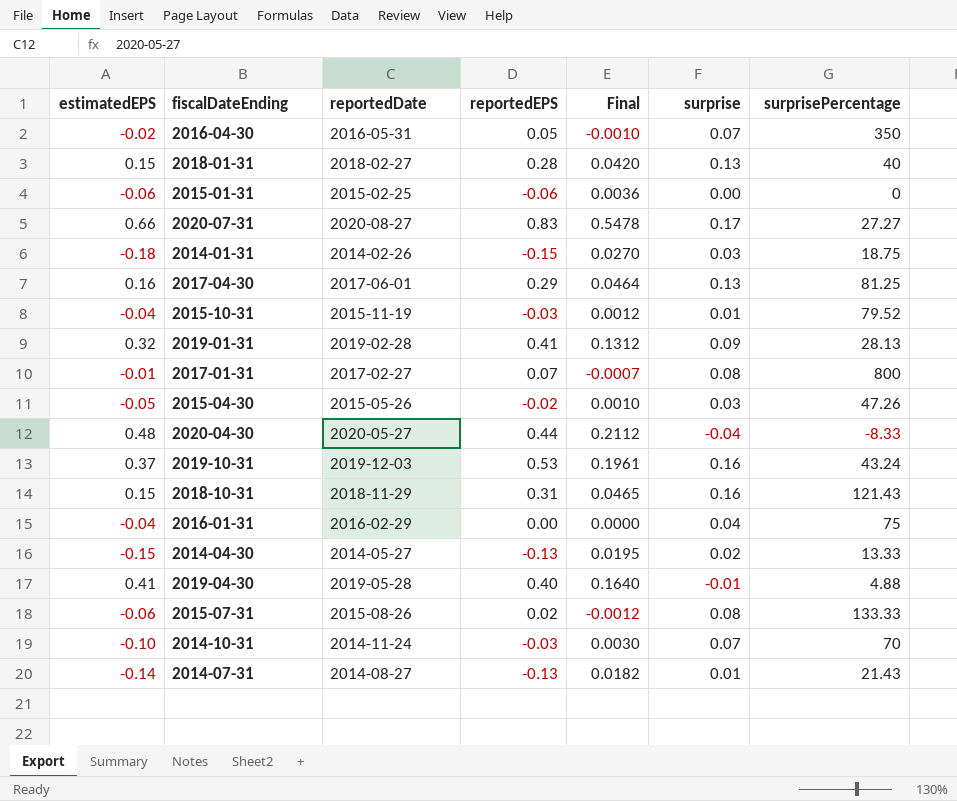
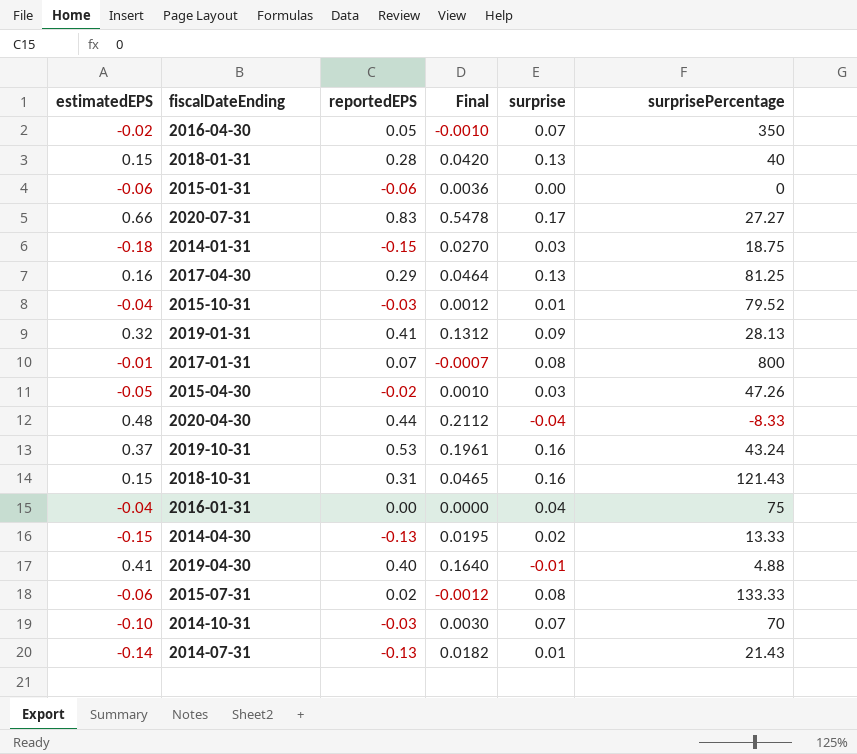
column reportedDate | position: 3 -> none

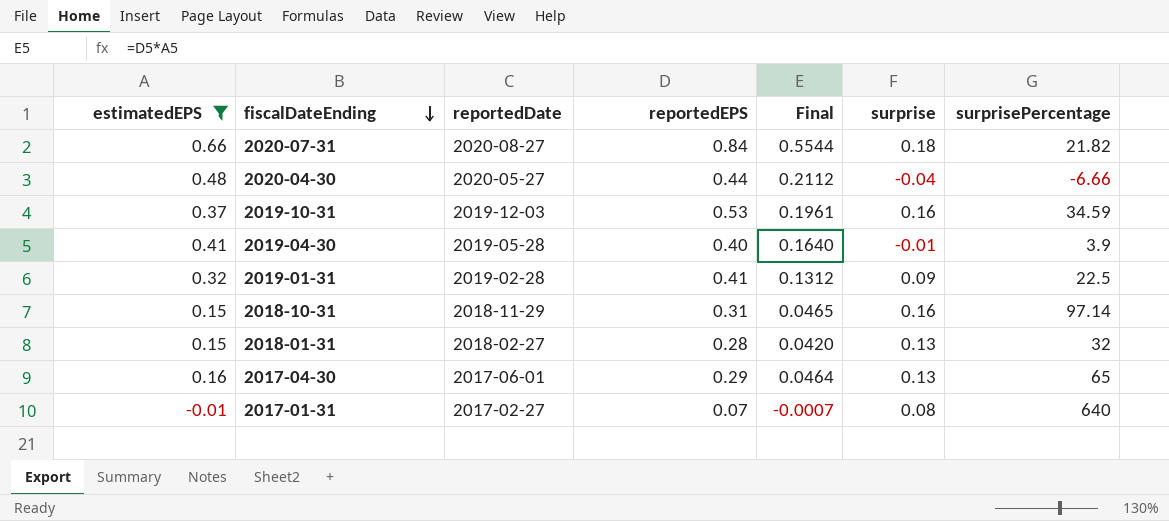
filter: none -> estimatedEPS >= -0.01
row order: none -> fiscalDateEnding descending
column reportedDate | position: none -> 3
2020-07-31 | reportedEPS: 0.83 -> 0.84
2020-07-31 | Final: 0.5478 -> 0.5544
2020-07-31 | surprise: 0.17 -> 0.18
2020-07-31 | surprisePercentage: 27.27 -> 21.82
2020-04-30 | surprisePercentage: -8.33 -> -6.66
2019-10-31 | surprisePercentage: 43.24 -> 34.59
2019-04-30 | surprisePercentage: 4.88 -> 3.9
2019-01-31 | surprisePercentage: 28.13 -> 22.5
2018-10-31 | surprisePercentage: 121.43 -> 97.14
2018-01-31 | surprisePercentage: 40 -> 32
2017-04-30 | surprisePercentage: 81.25 -> 65
2017-01-31 | surprisePercentage: 800 -> 640

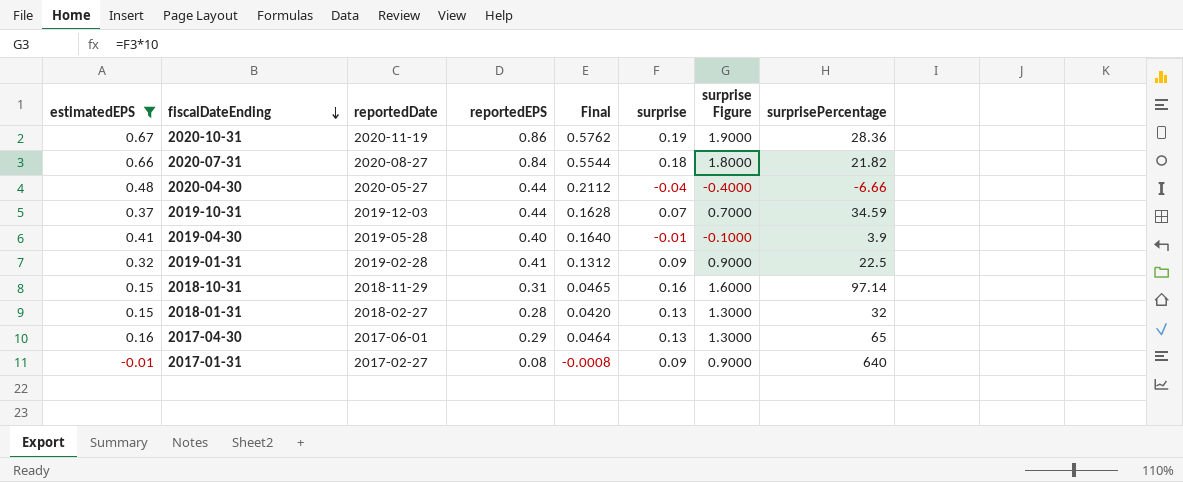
column surprise Figure | formula: none -> [surprise] * 10
row 2020-10-31: none -> 0.67 | 2020-11-19 | 0.86 | 0.5762 | 0.19 | 1.9000 | 28.36
2019-10-31 | reportedEPS: 0.53 -> 0.44
2019-10-31 | Final: 0.1961 -> 0.1628
2019-10-31 | surprise: 0.16 -> 0.07
2017-01-31 | reportedEPS: 0.07 -> 0.08
2017-01-31 | Final: -0.0007 -> -0.0008
2017-01-31 | surprise: 0.08 -> 0.09

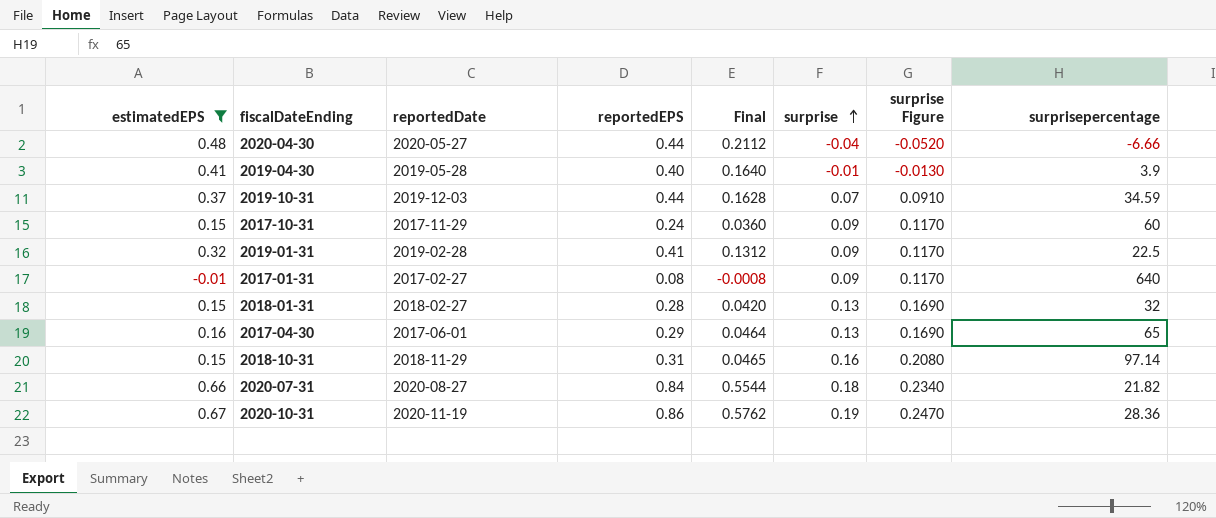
row order: fiscalDateEnding descending -> surprise ascending
column surprise Figure | formula: [surprise] * 10 -> [surprise] * 1.3
column name: surprisePercentage -> surprisepercentage
row 2017-10-31: none -> 0.15 | 2017-11-29 | 0.24 | 0.0360 | 0.09 | 0.1170 | 60

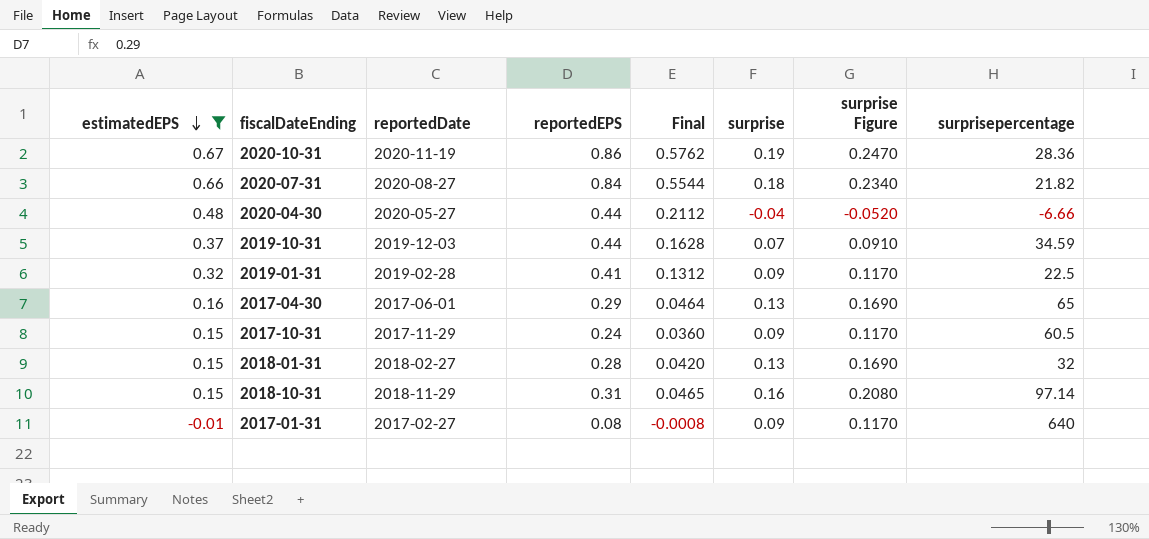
row order: surprise ascending -> estimatedEPS descending
row 2019-04-30: 0.41 | 2019-05-28 | 0.40 | 0.1640 | -0.01 | -0.0130 | 3.9 -> none
2017-10-31 | surprisepercentage: 60 -> 60.5

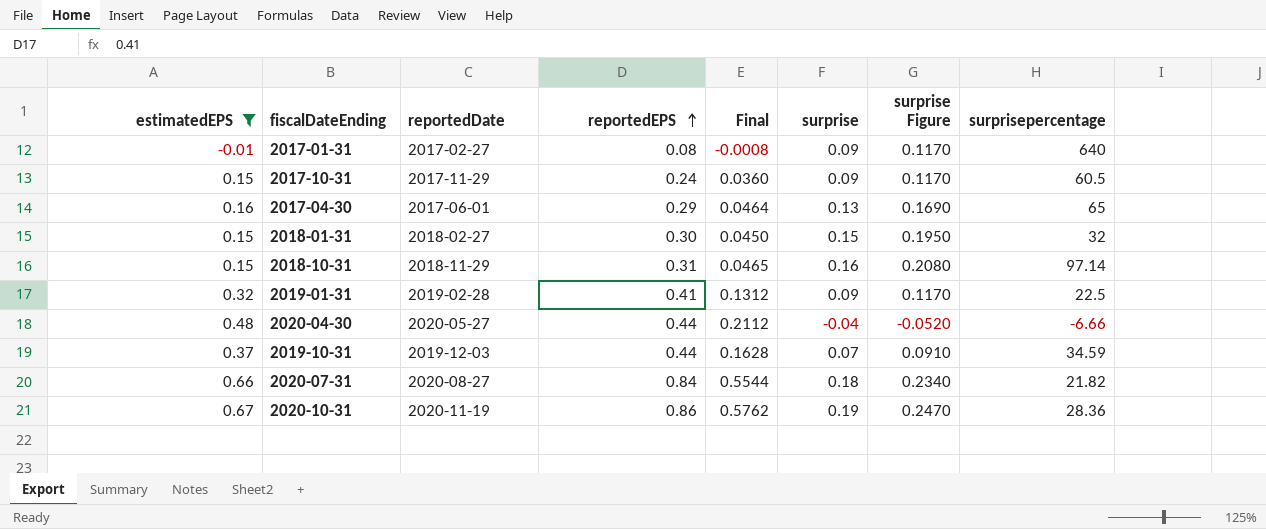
row order: estimatedEPS descending -> reportedEPS ascending
2018-01-31 | reportedEPS: 0.28 -> 0.30
2018-01-31 | Final: 0.0420 -> 0.0450
2018-01-31 | surprise: 0.13 -> 0.15
2018-01-31 | surprise Figure: 0.1690 -> 0.1950

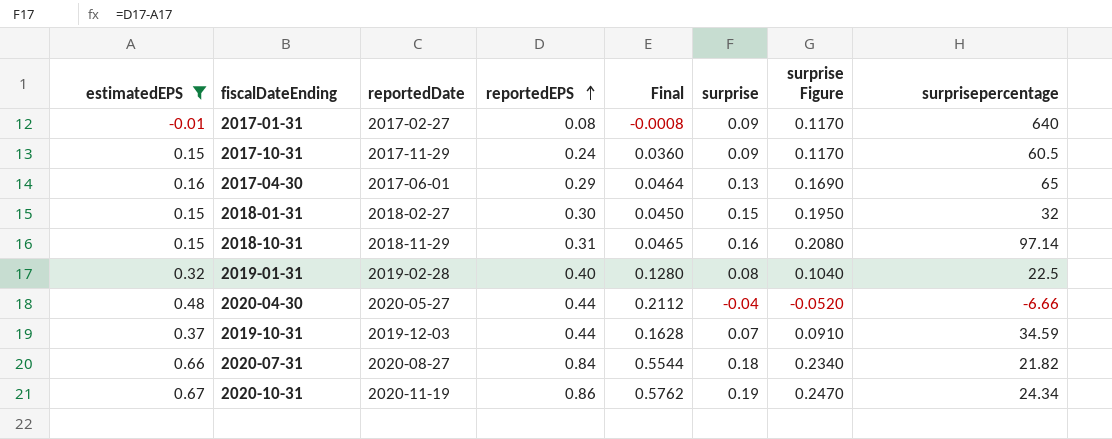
2019-01-31 | reportedEPS: 0.41 -> 0.40
2019-01-31 | Final: 0.1312 -> 0.1280
2019-01-31 | surprise: 0.09 -> 0.08
2019-01-31 | surprise Figure: 0.1170 -> 0.1040
2020-10-31 | surprisepercentage: 28.36 -> 24.34

